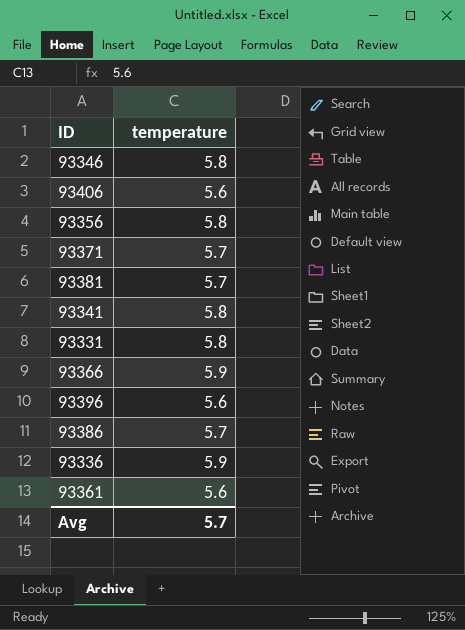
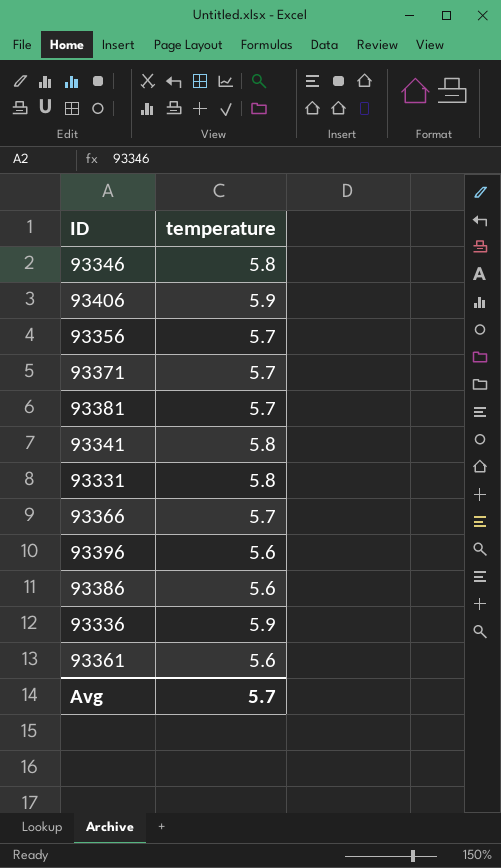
93406 | temperature: 5.6 -> 5.9
93356 | temperature: 5.8 -> 5.7
93366 | temperature: 5.9 -> 5.7
93386 | temperature: 5.7 -> 5.6

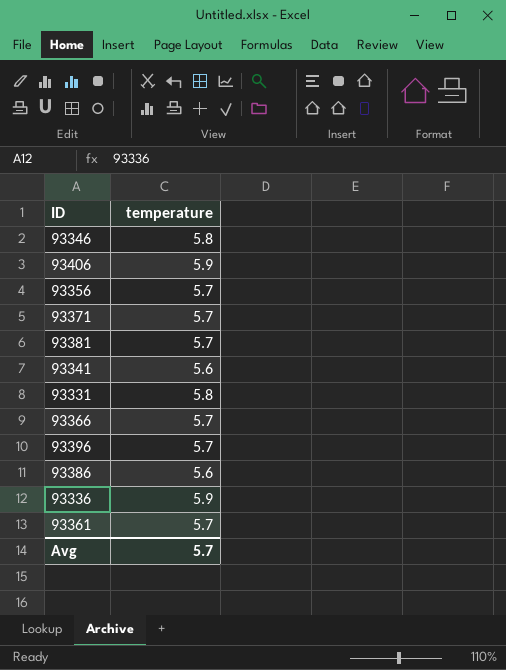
93341 | temperature: 5.8 -> 5.6
93396 | temperature: 5.6 -> 5.7
93361 | temperature: 5.6 -> 5.7

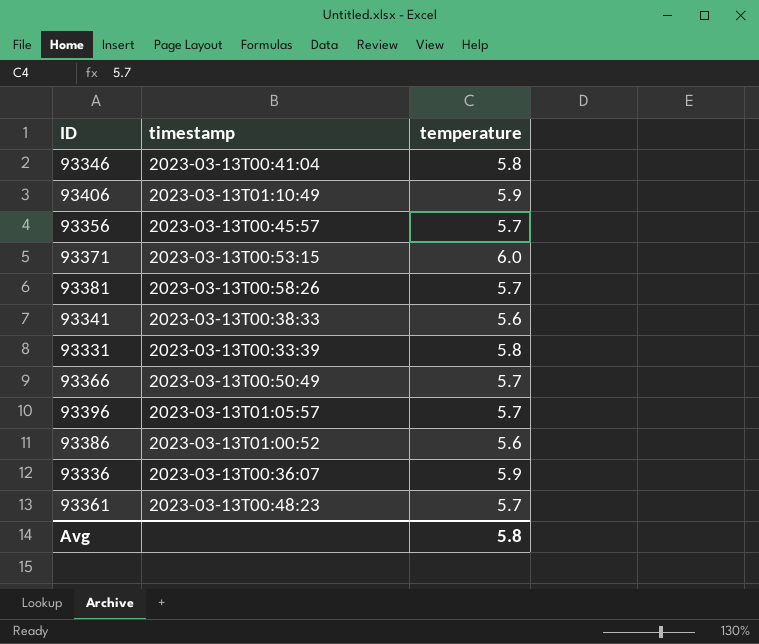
column timestamp | position: none -> 2
93371 | temperature: 5.7 -> 6.0
Avg | temperature: 5.7 -> 5.8

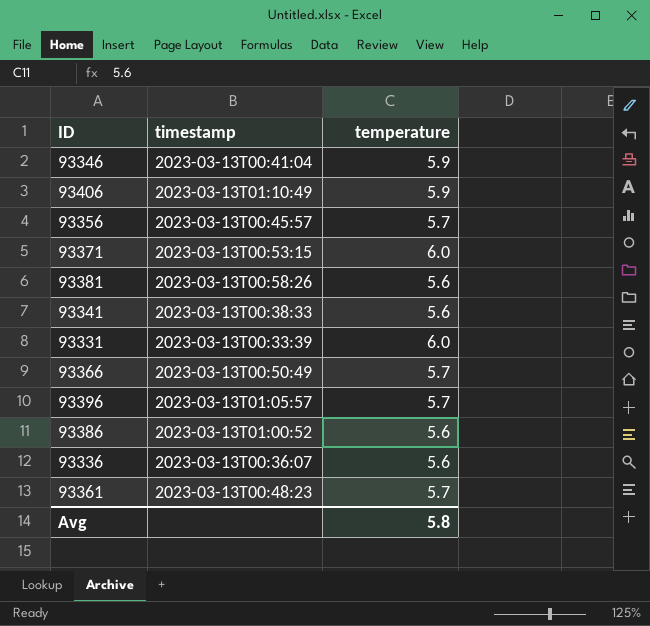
93346 | temperature: 5.8 -> 5.9
93381 | temperature: 5.7 -> 5.6
93331 | temperature: 5.8 -> 6.0
93336 | temperature: 5.9 -> 5.6

